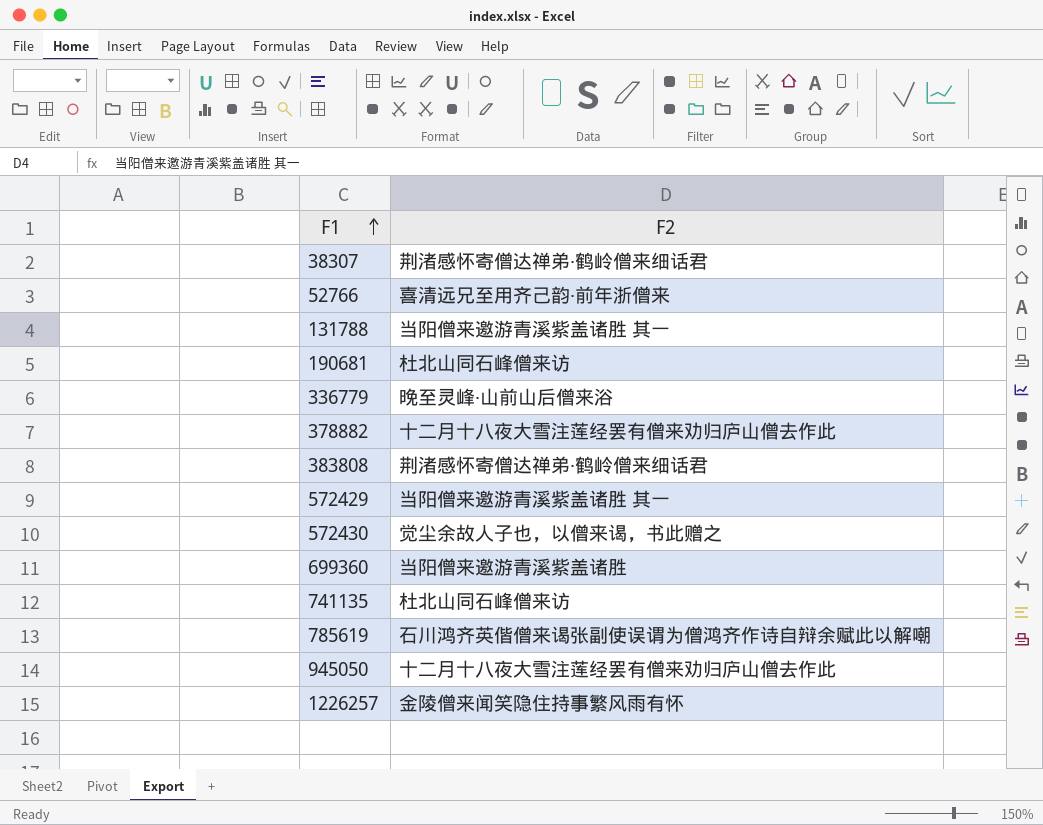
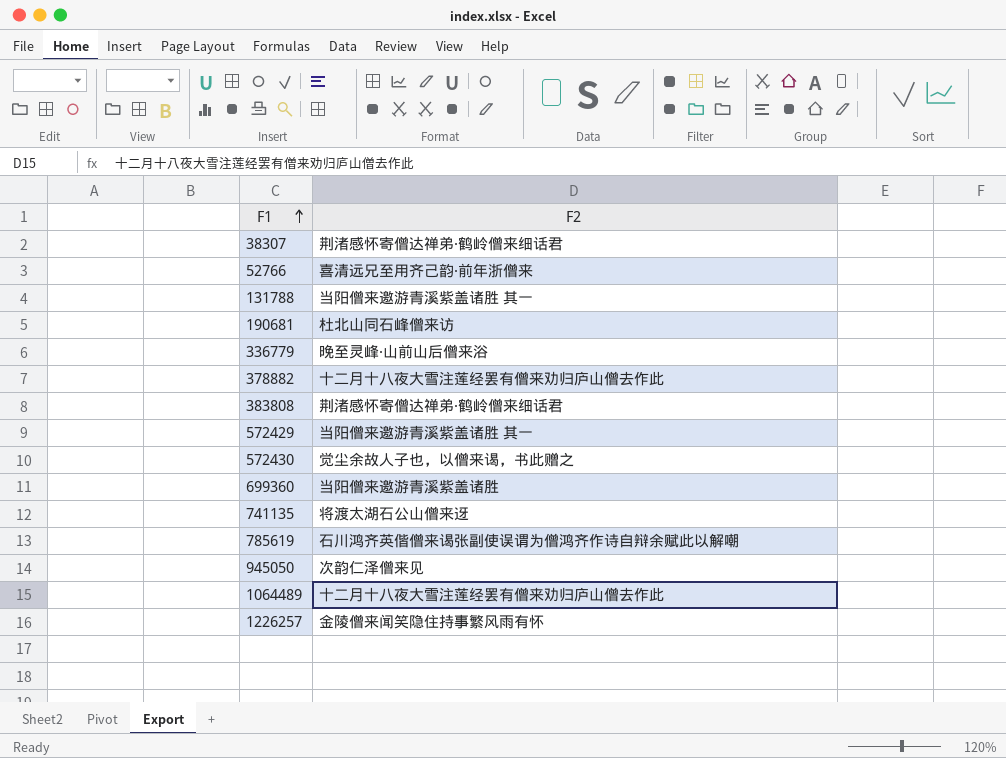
741135 | F2: 杜北山同石峰僧来访 -> 将渡太湖石公山僧来迓
945050 | F2: 十二月十八夜大雪注莲经罢有僧来劝归庐山僧去作此 -> 次韵仁泽僧来见
row 1064489: none -> 十二月十八夜大雪注莲经罢有僧来劝归庐山僧去作此

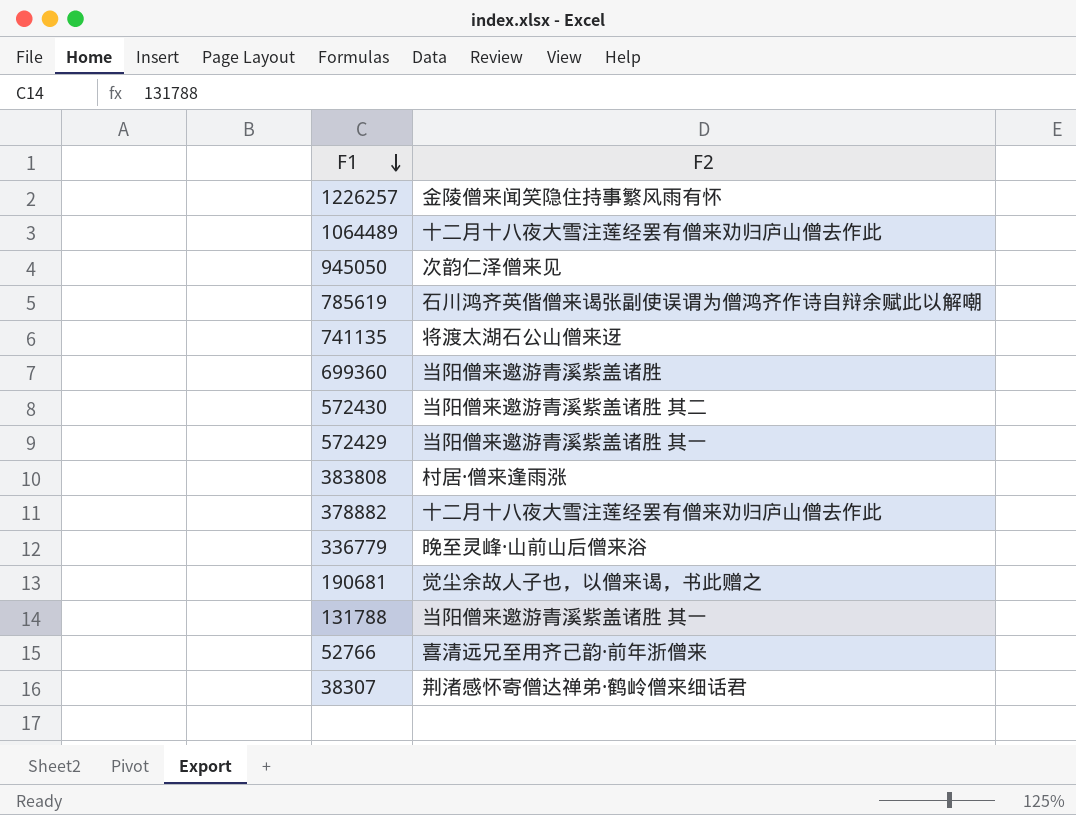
row order: F1 ascending -> F1 descending
572430 | F2: 觉尘余故人子也，以僧来谒，书此赠之 -> 当阳僧来邀游青溪紫盖诸胜 其二
383808 | F2: 荆渚感怀寄僧达禅弟·鹤岭僧来细话君 -> 村居·僧来逢雨涨
190681 | F2: 杜北山同石峰僧来访 -> 觉尘余故人子也，以僧来谒，书此赠之

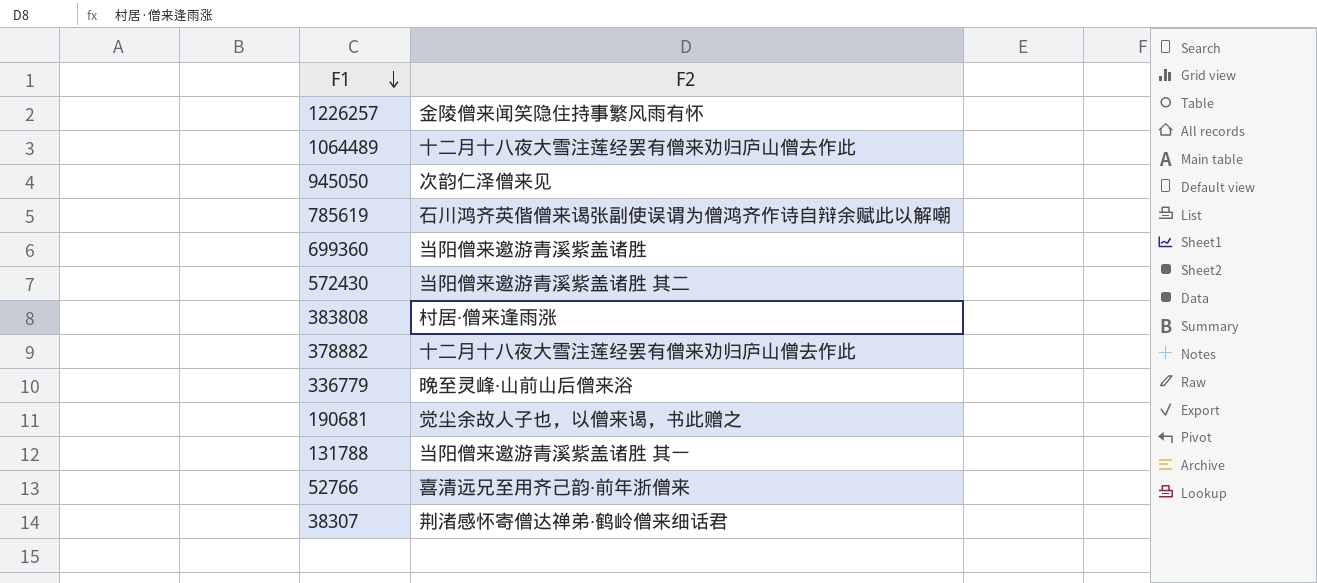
row 741135: 将渡太湖石公山僧来迓 -> none
row 572429: 当阳僧来邀游青溪紫盖诸胜 其一 -> none

